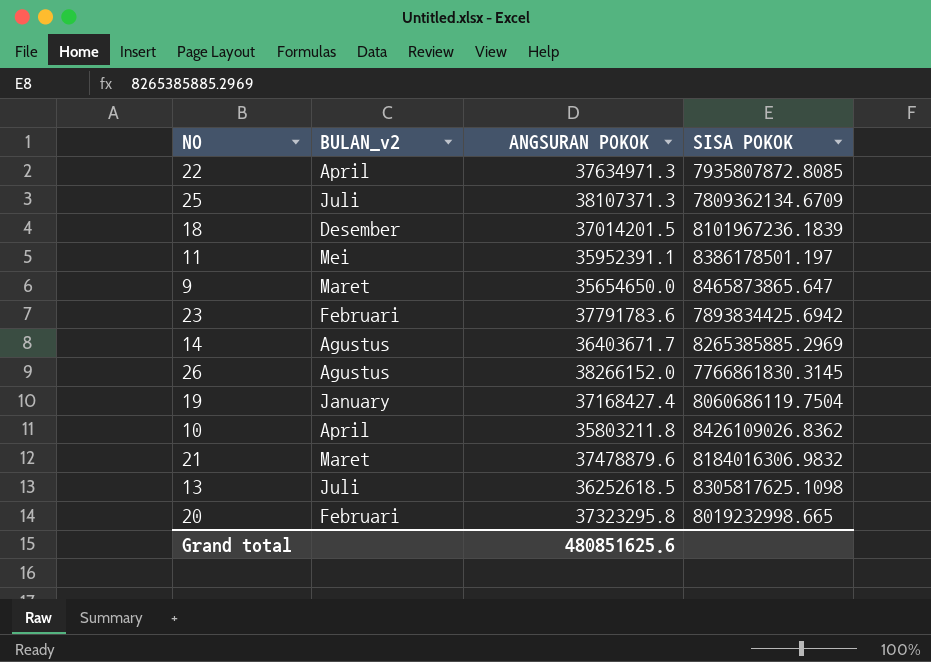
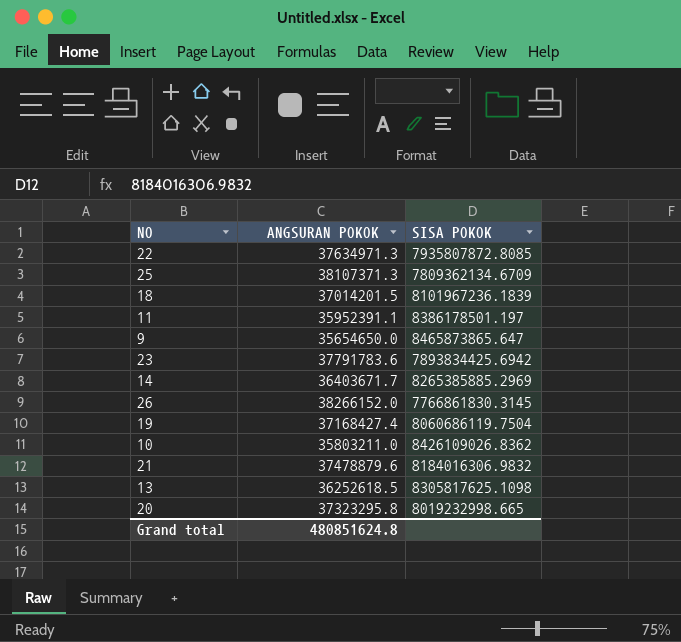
column BULAN_v2 | position: 2 -> none
10 | ANGSURAN POKOK: 35803211.8 -> 35803211.0
Grand total | ANGSURAN POKOK: 480851625.6 -> 480851624.8

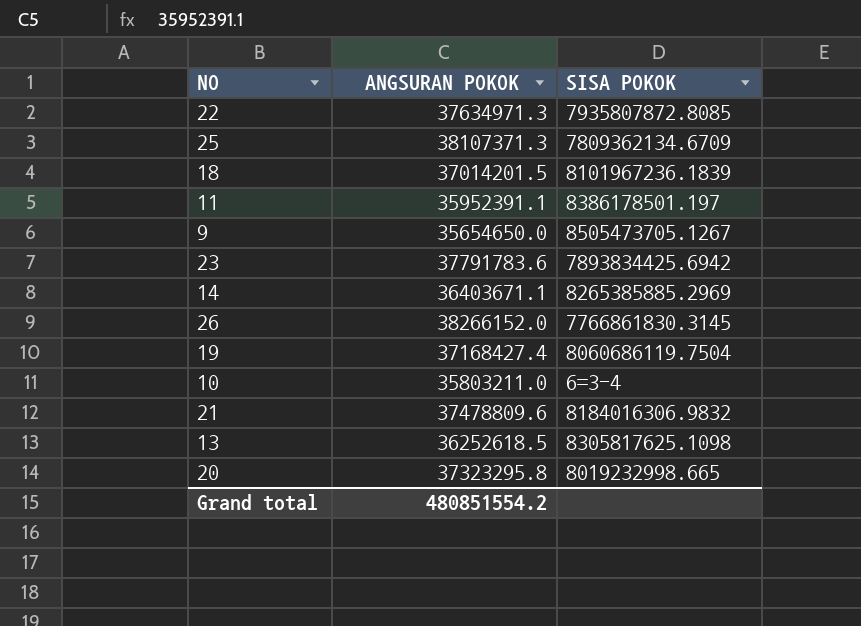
9 | SISA POKOK: 8465873865.647 -> 8505473705.1267
14 | ANGSURAN POKOK: 36403671.7 -> 36403671.1
10 | SISA POKOK: 8426109026.8362 -> 6=3-4
21 | ANGSURAN POKOK: 37478879.6 -> 37478809.6
Grand total | ANGSURAN POKOK: 480851624.8 -> 480851554.2

